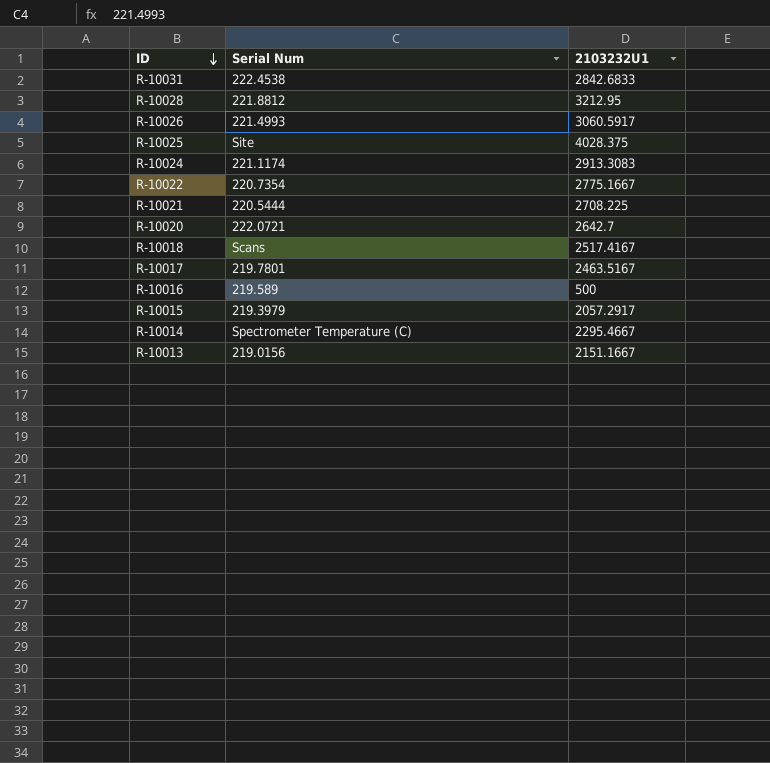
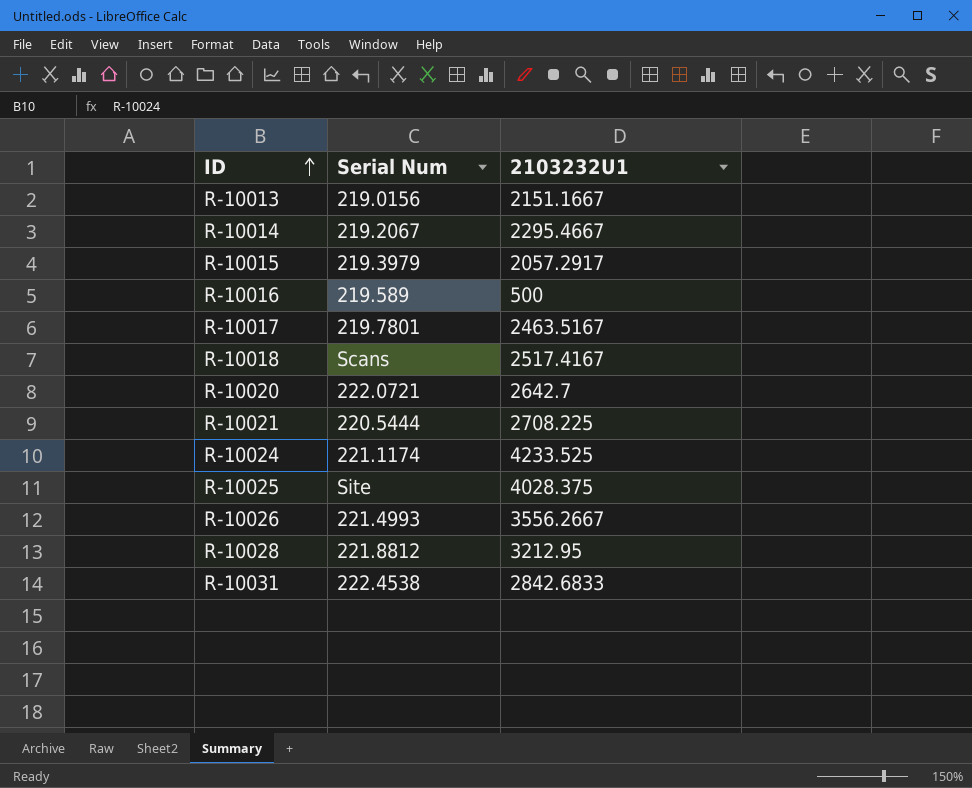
row order: ID descending -> ID ascending
row R-10022: 220.7354 | 2775.1667 -> none
R-10014 | Serial Num: Spectrometer Temperature (C) -> 219.2067
R-10024 | 2103232U1: 2913.3083 -> 4233.525
R-10026 | 2103232U1: 3060.5917 -> 3556.2667

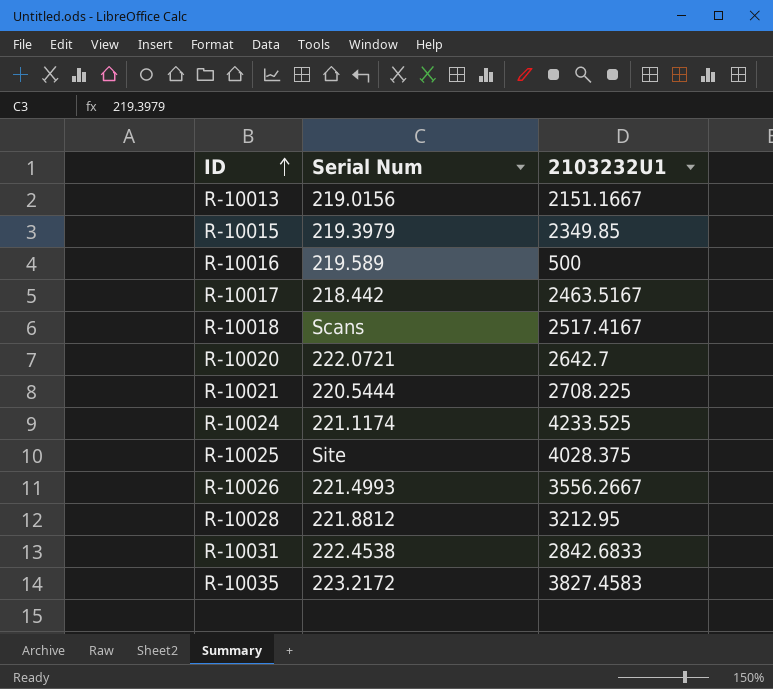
row R-10014: 219.2067 | 2295.4667 -> none
R-10015 | 2103232U1: 2057.2917 -> 2349.85
R-10017 | Serial Num: 219.7801 -> 218.442
row R-10035: none -> 223.2172 | 3827.4583

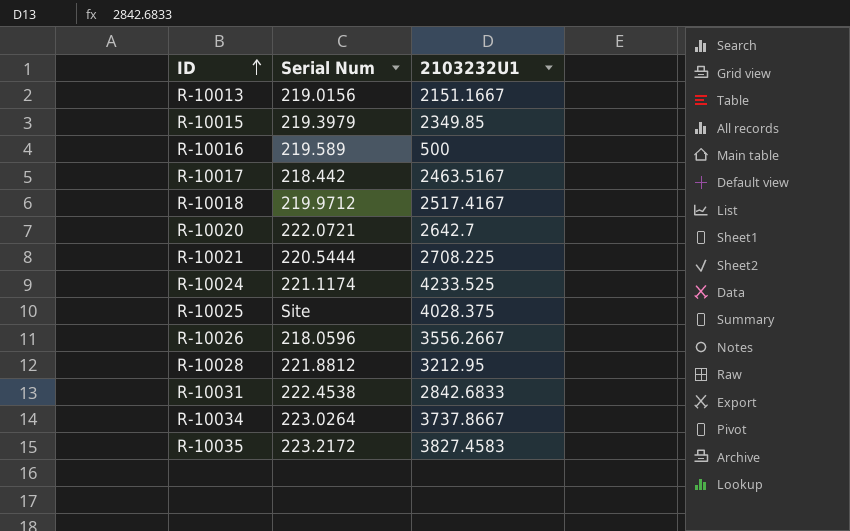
R-10018 | Serial Num: Scans -> 219.9712
R-10026 | Serial Num: 221.4993 -> 218.0596
row R-10034: none -> 223.0264 | 3737.8667

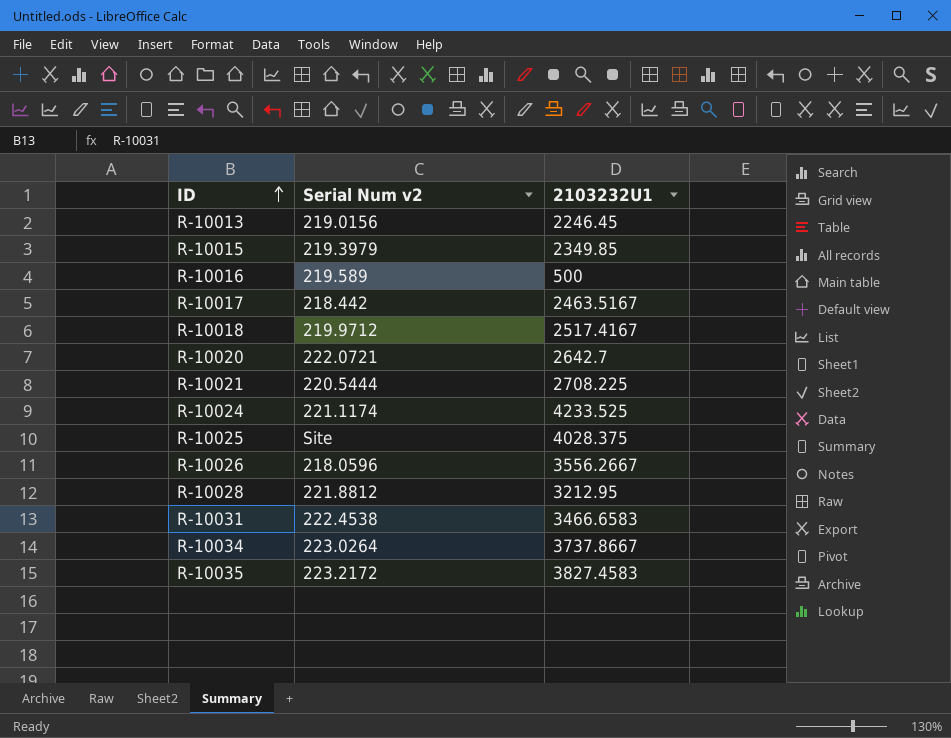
column name: Serial Num -> Serial Num v2
R-10013 | 2103232U1: 2151.1667 -> 2246.45
R-10031 | 2103232U1: 2842.6833 -> 3466.6583

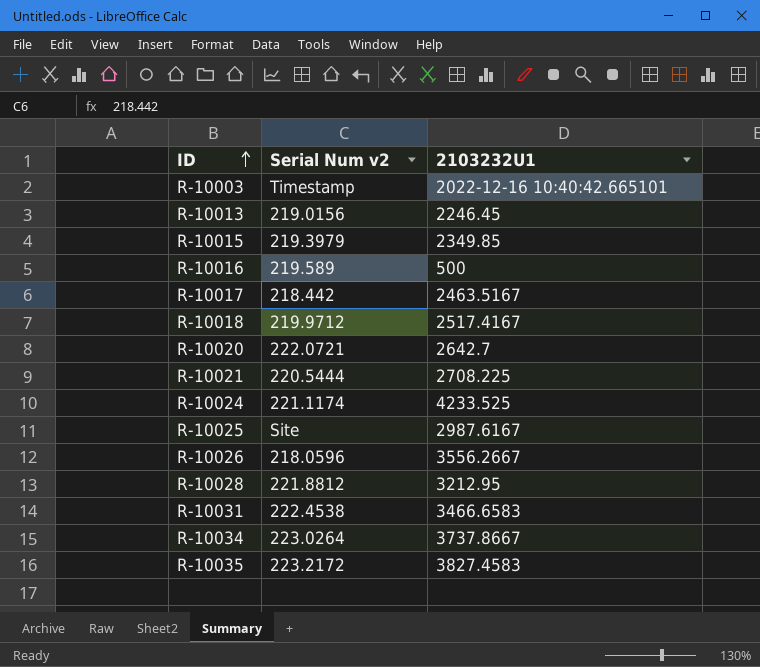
row R-10003: none -> Timestamp | 2022-12-16 10:40:42.665101
R-10025 | 2103232U1: 4028.375 -> 2987.6167

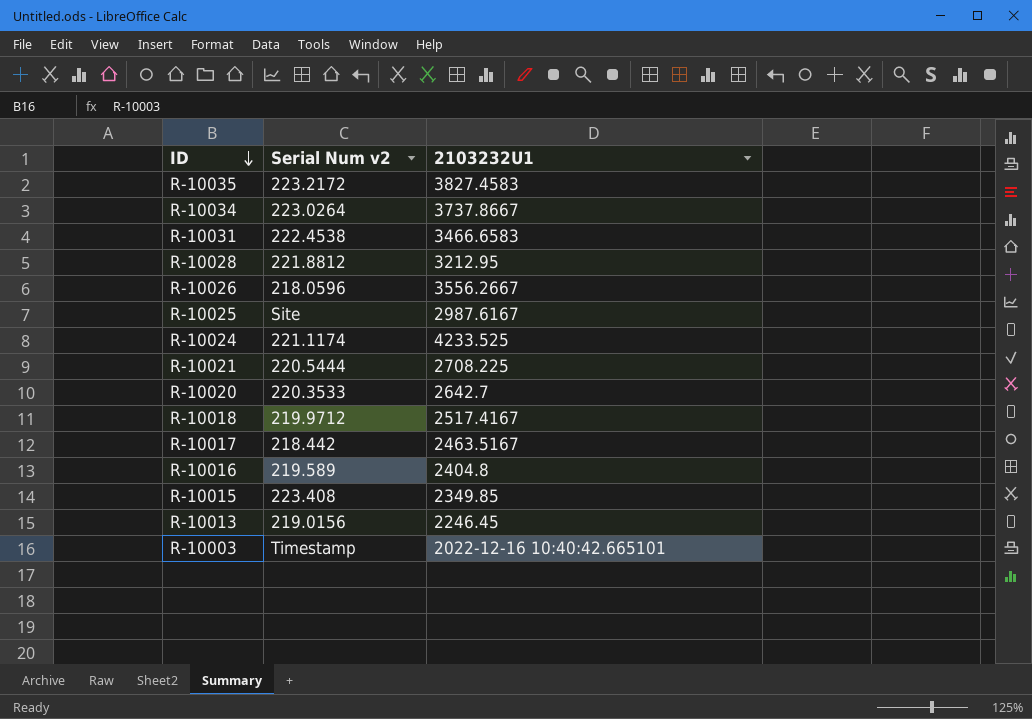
row order: ID ascending -> ID descending
R-10020 | Serial Num v2: 222.0721 -> 220.3533
R-10016 | 2103232U1: 500 -> 2404.8
R-10015 | Serial Num v2: 219.3979 -> 223.408

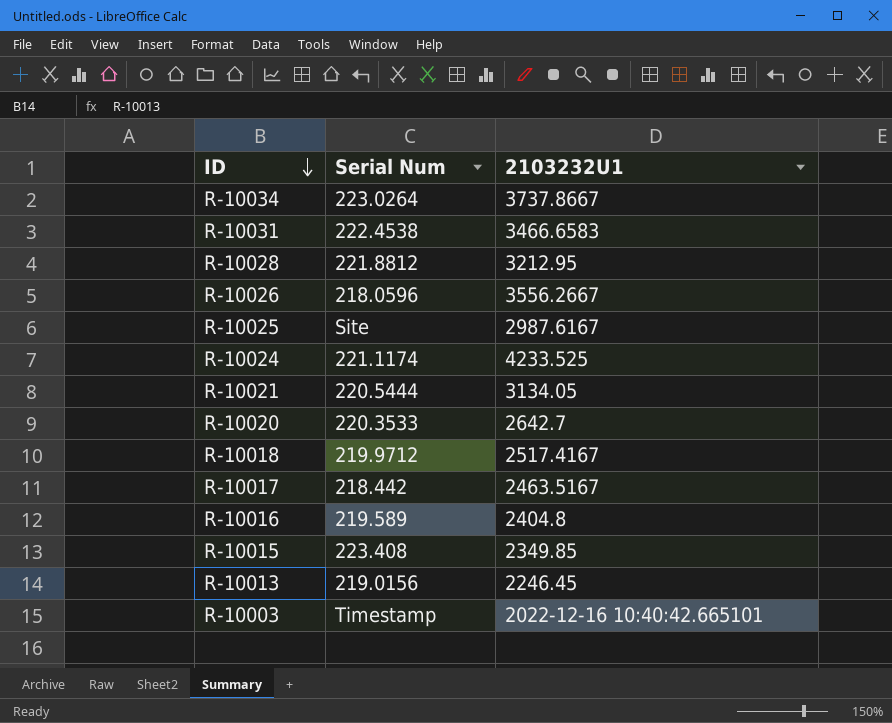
column name: Serial Num v2 -> Serial Num
row R-10035: 223.2172 | 3827.4583 -> none
R-10021 | 2103232U1: 2708.225 -> 3134.05

